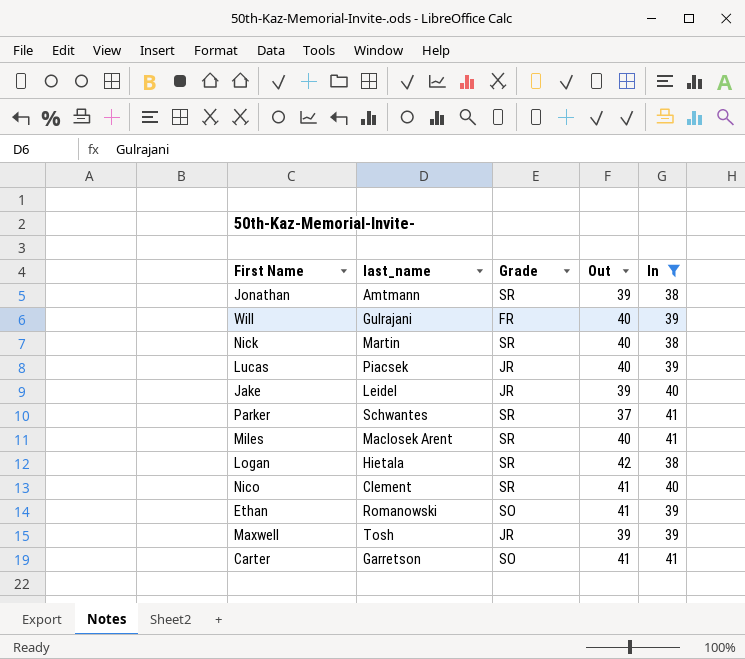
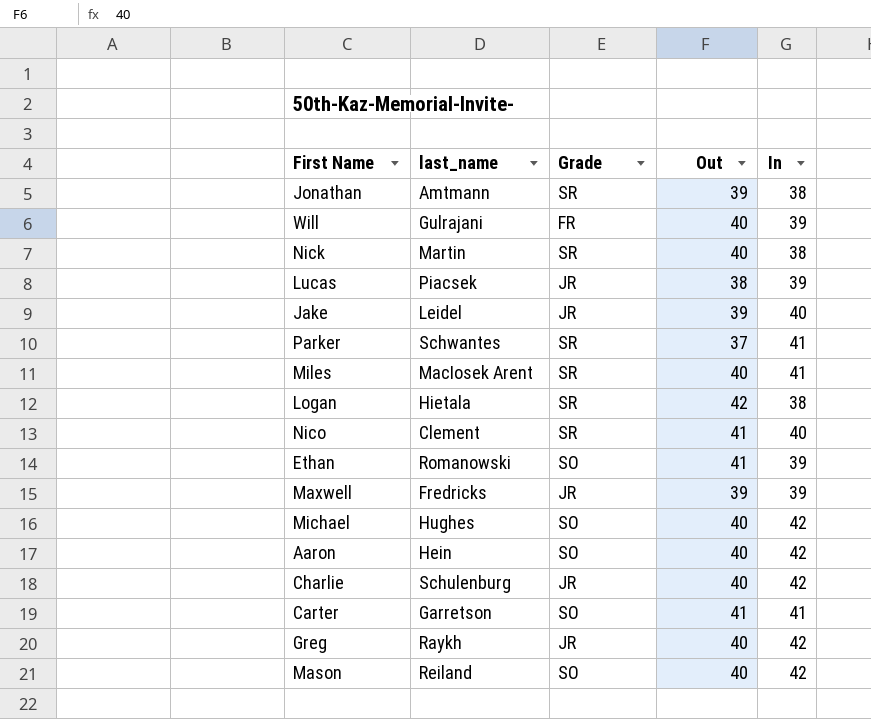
filter: In != 42 -> none
Lucas | Out: 40 -> 38
Maxwell | last_name: Tosh -> Fredricks

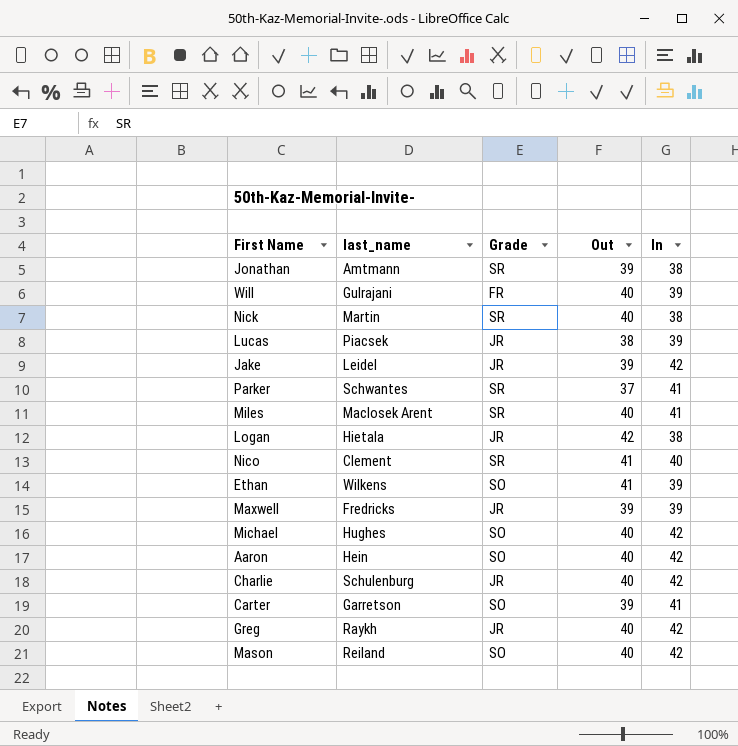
Jake | In: 40 -> 42
Logan | Grade: SR -> JR
Ethan | last_name: Romanowski -> Wilkens
Carter | Out: 41 -> 39

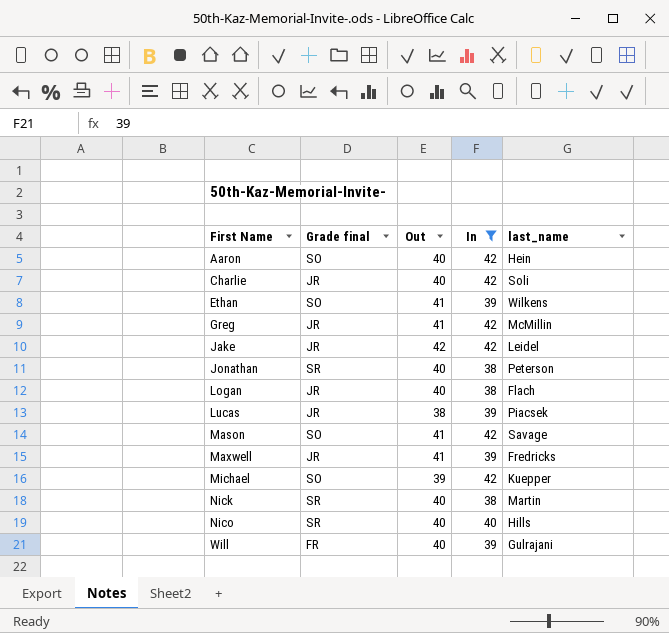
filter: none -> In != 41
row order: none -> First Name ascending
column name: Grade -> Grade final
column last_name | position: 2 -> 5
Charlie | last_name: Schulenburg -> Soli
Greg | Out: 40 -> 41
Greg | last_name: Raykh -> McMillin
Jake | Out: 39 -> 42
Jonathan | Out: 39 -> 40
Jonathan | last_name: Amtmann -> Peterson
Logan | Out: 42 -> 40
Logan | last_name: Hietala -> Flach
Mason | Out: 40 -> 41
Mason | last_name: Reiland -> Savage
Maxwell | Out: 39 -> 41
Michael | Out: 40 -> 39
Michael | last_name: Hughes -> Kuepper
Nico | Out: 41 -> 40
Nico | last_name: Clement -> Hills

